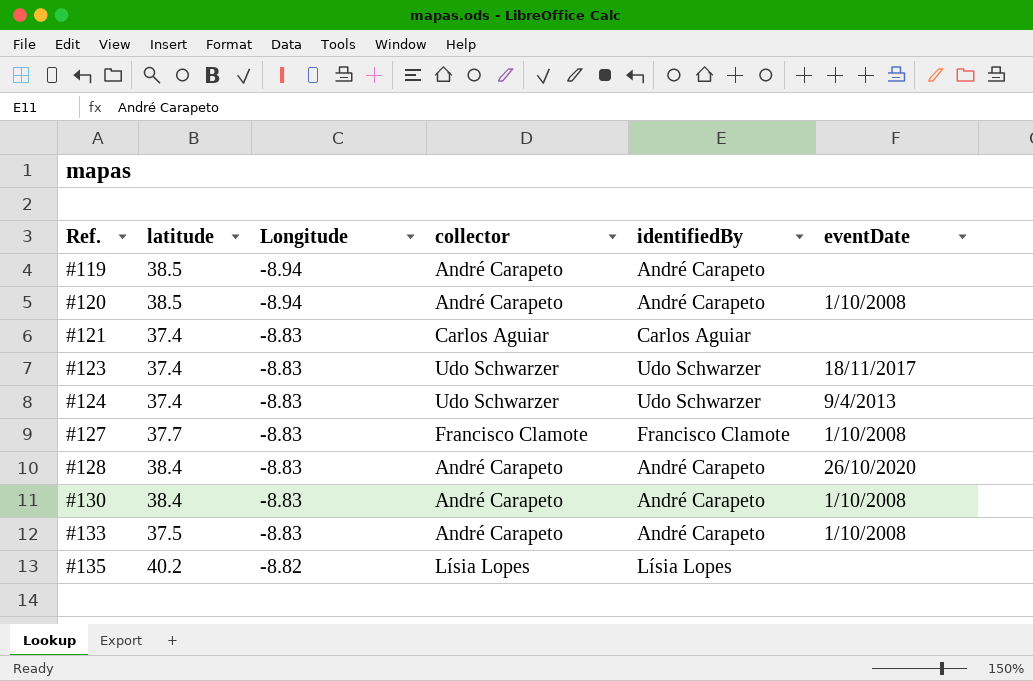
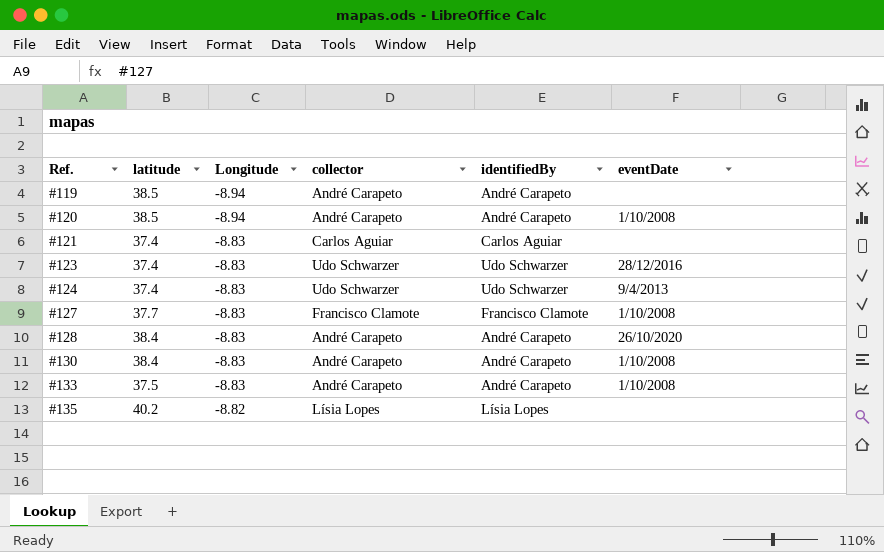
#123 | eventDate: 18/11/2017 -> 28/12/2016

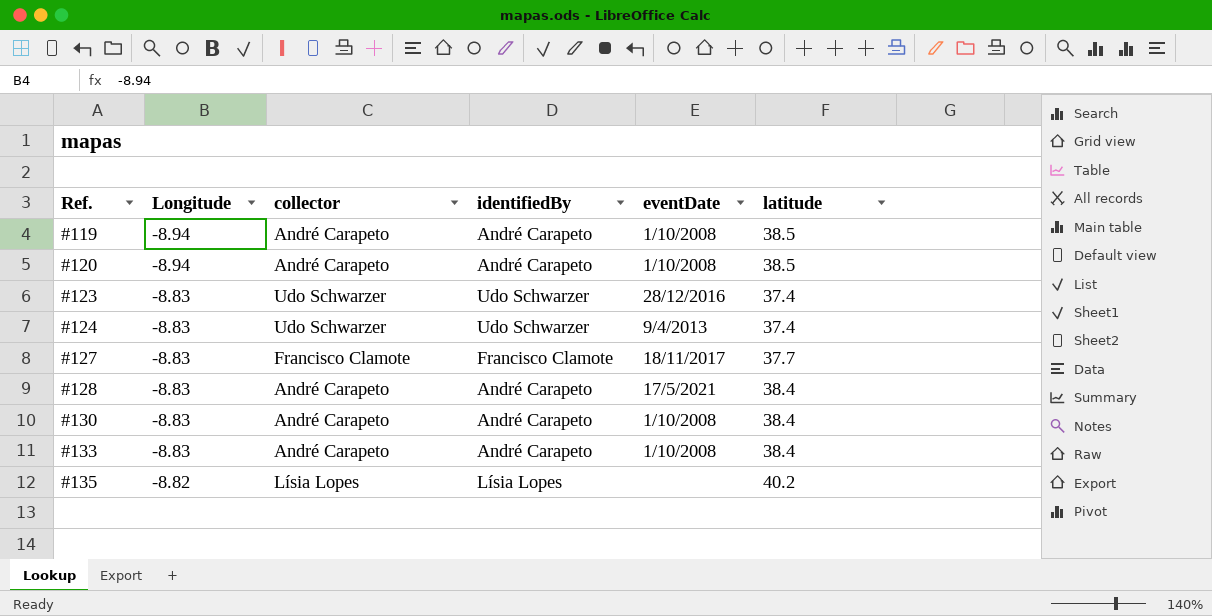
column latitude | position: 2 -> 6
row #121: 37.4 | -8.83 | Carlos Aguiar | Carlos Aguiar | none -> none
#119 | eventDate: none -> 1/10/2008
#127 | eventDate: 1/10/2008 -> 18/11/2017
#128 | eventDate: 26/10/2020 -> 17/5/2021
#133 | latitude: 37.5 -> 38.4

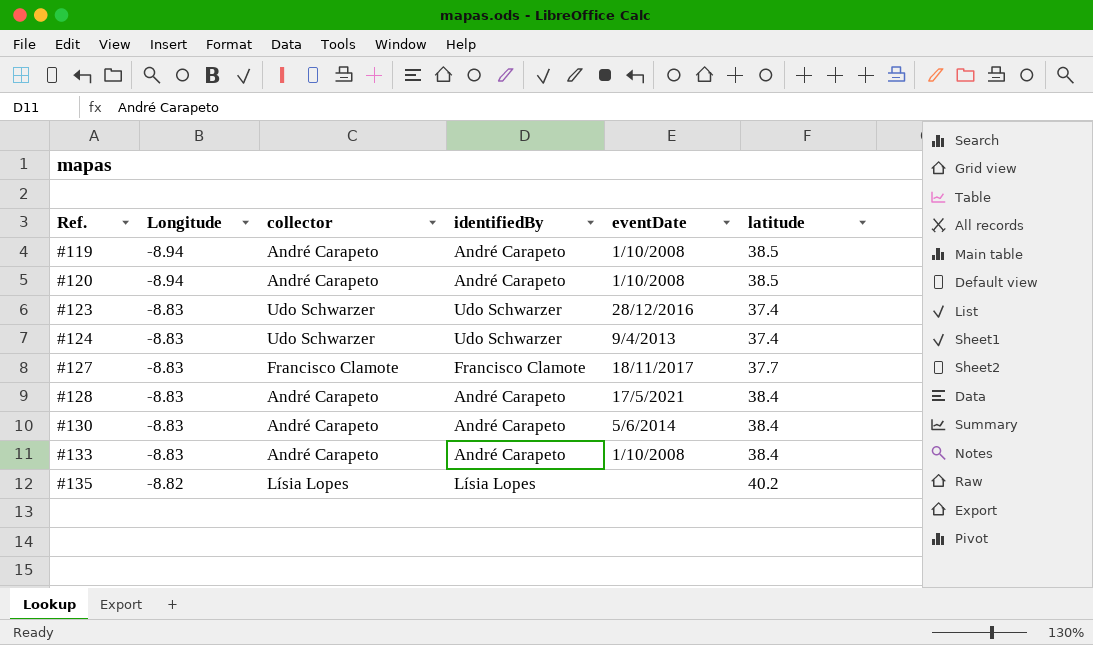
#130 | eventDate: 1/10/2008 -> 5/6/2014

